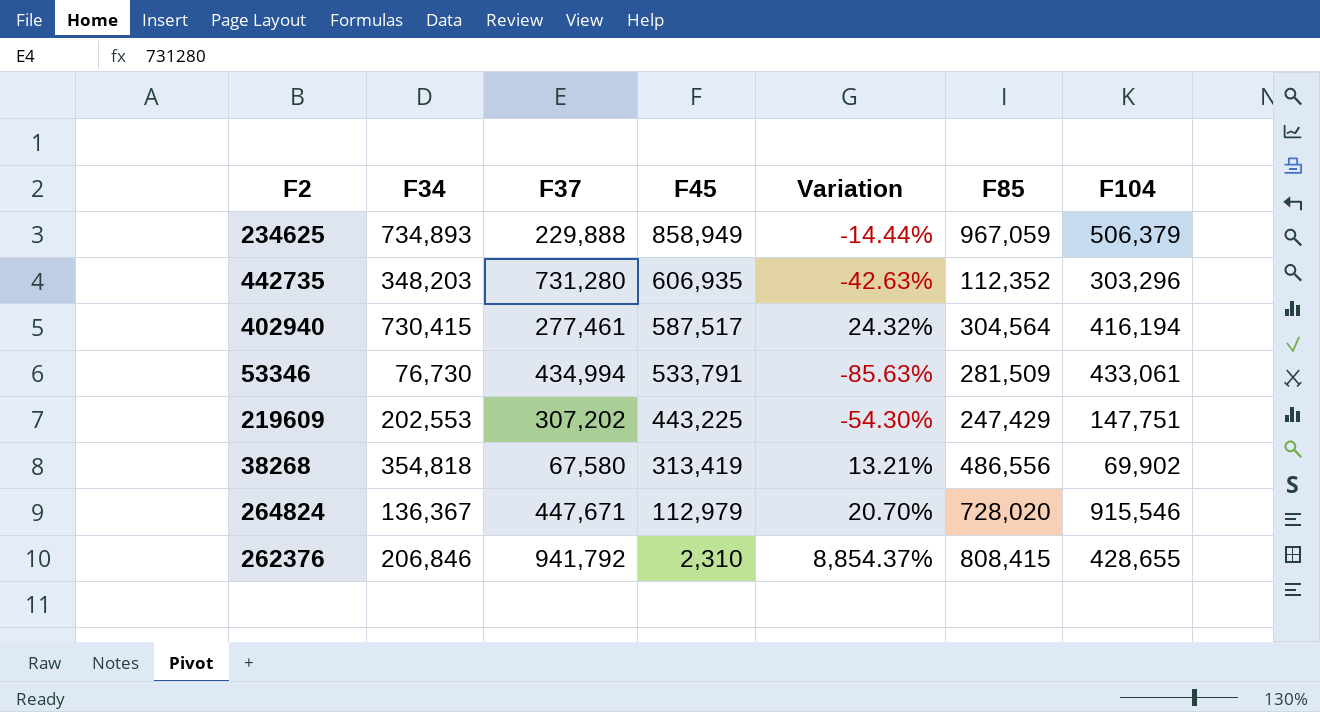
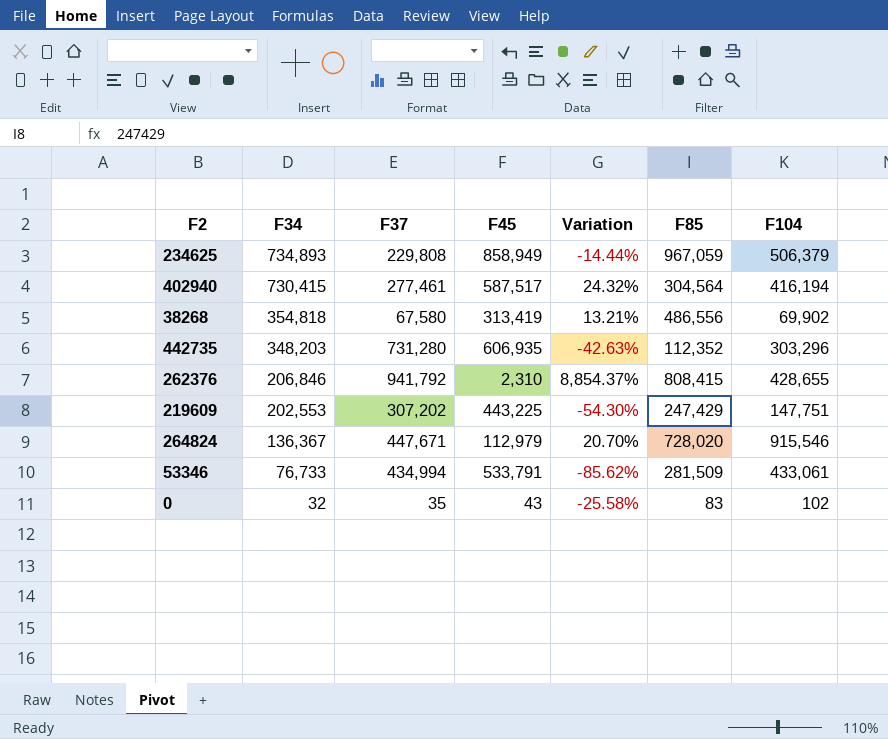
row order: F45 descending -> F34 descending
234625 | F37: 229,888 -> 229,808
53346 | F34: 76,730 -> 76,733
53346 | Variation: -85.63% -> -85.62%
row 0: none -> 32 | 35 | 43 | -25.58% | 83 | 102

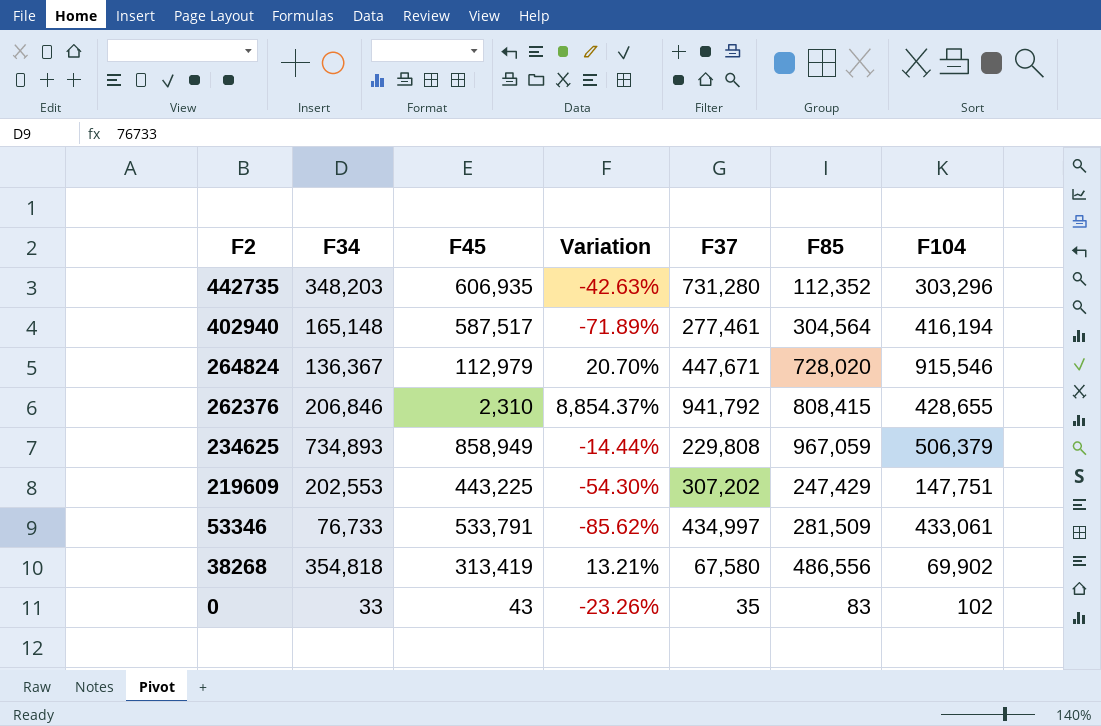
row order: F34 descending -> F2 descending
column F37 | position: 3 -> 5
402940 | F34: 730,415 -> 165,148
402940 | Variation: 24.32% -> -71.89%
53346 | F37: 434,994 -> 434,997
0 | F34: 32 -> 33
0 | Variation: -25.58% -> -23.26%

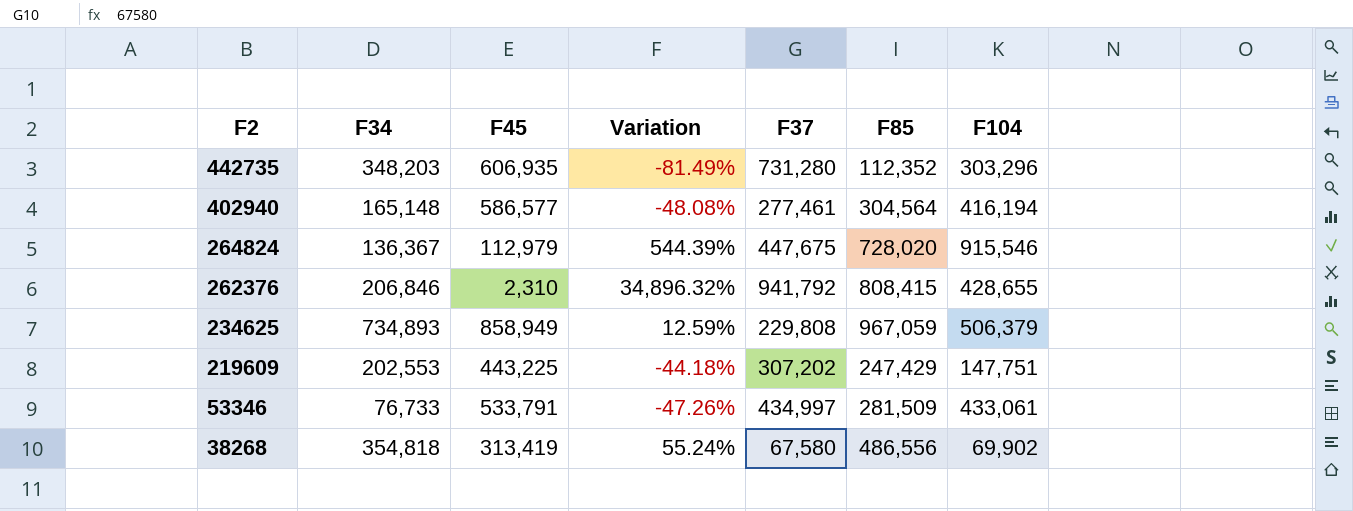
column Variation | formula: ([F34] - [F45]) / [F45] -> ([F85] - [F45]) / [F45]
row 0: 33 | 43 | -23.26% | 35 | 83 | 102 -> none
402940 | F45: 587,517 -> 586,577
264824 | F37: 447,671 -> 447,675

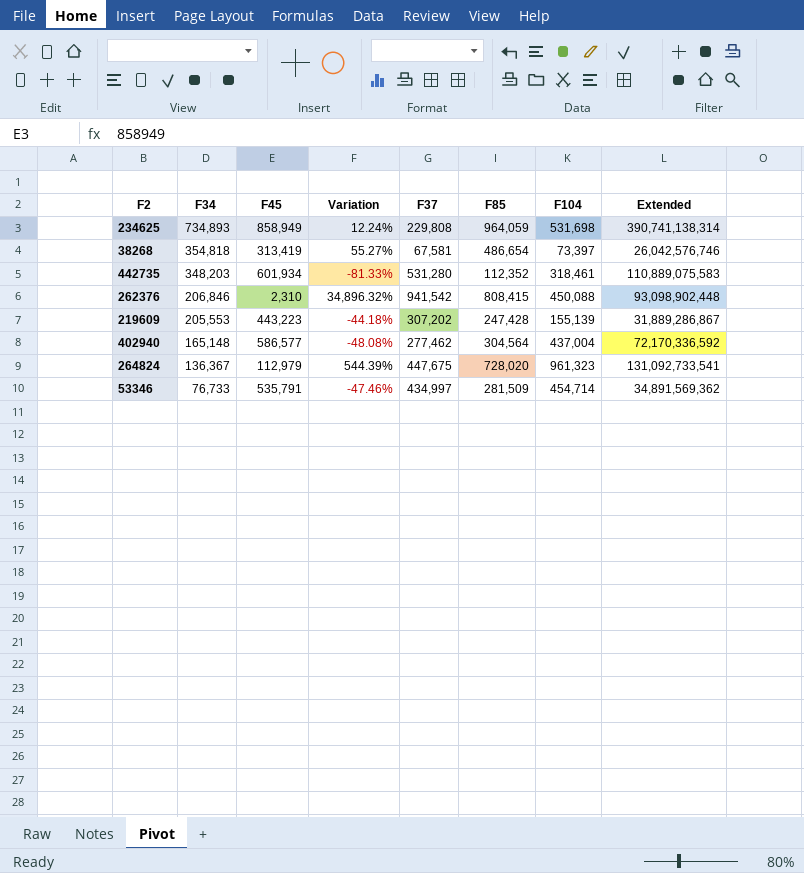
row order: F2 descending -> F34 descending
column Extended | formula: none -> [F34] * [F104]
234625 | Variation: 12.59% -> 12.24%
234625 | F85: 967,059 -> 964,059
234625 | F104: 506,379 -> 531,698
38268 | Variation: 55.24% -> 55.27%
38268 | F37: 67,580 -> 67,581
38268 | F85: 486,556 -> 486,654
38268 | F104: 69,902 -> 73,397
442735 | F45: 606,935 -> 601,934
442735 | Variation: -81.49% -> -81.33%
442735 | F37: 731,280 -> 531,280
442735 | F104: 303,296 -> 318,461
262376 | F37: 941,792 -> 941,542
262376 | F104: 428,655 -> 450,088
219609 | F34: 202,553 -> 205,553
219609 | F45: 443,225 -> 443,223
219609 | F85: 247,429 -> 247,428
219609 | F104: 147,751 -> 155,139
402940 | F37: 277,461 -> 277,462
402940 | F104: 416,194 -> 437,004
264824 | F104: 915,546 -> 961,323
53346 | F45: 533,791 -> 535,791
53346 | Variation: -47.26% -> -47.46%
53346 | F104: 433,061 -> 454,714

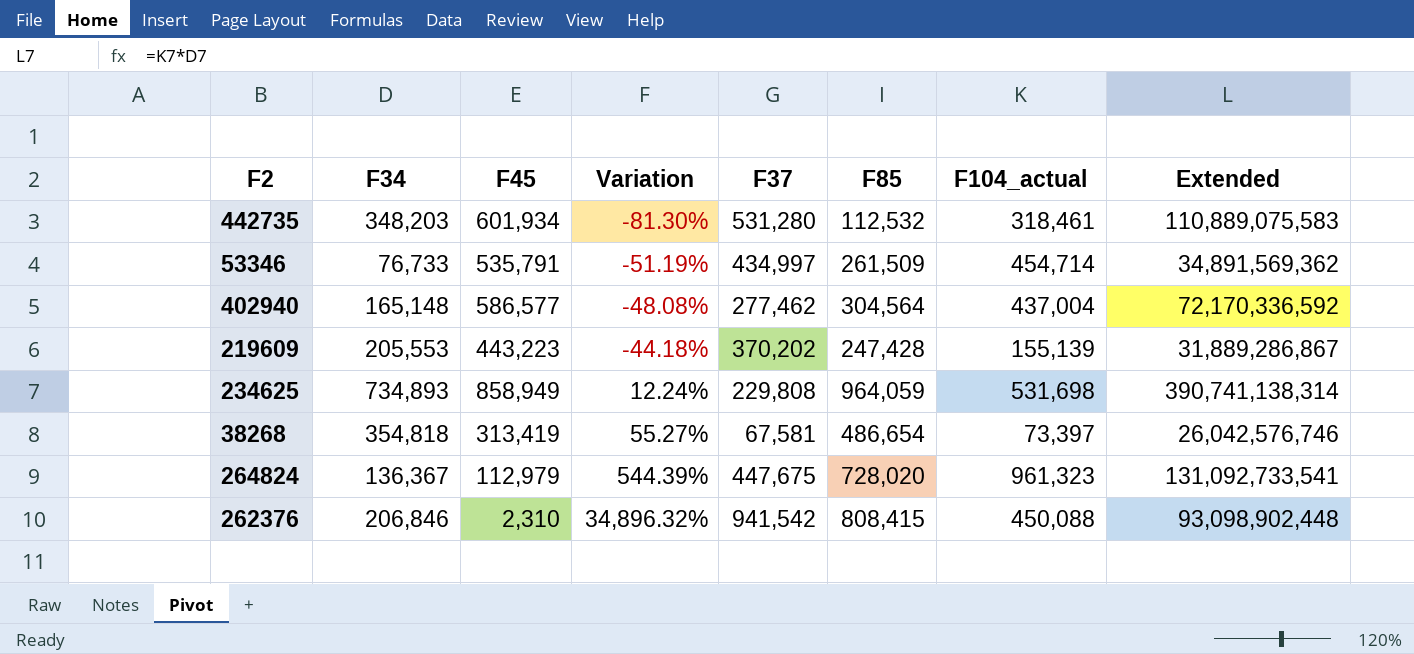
row order: F34 descending -> Variation ascending
column name: F104 -> F104_actual
442735 | Variation: -81.33% -> -81.30%
442735 | F85: 112,352 -> 112,532
53346 | Variation: -47.46% -> -51.19%
53346 | F85: 281,509 -> 261,509
219609 | F37: 307,202 -> 370,202

